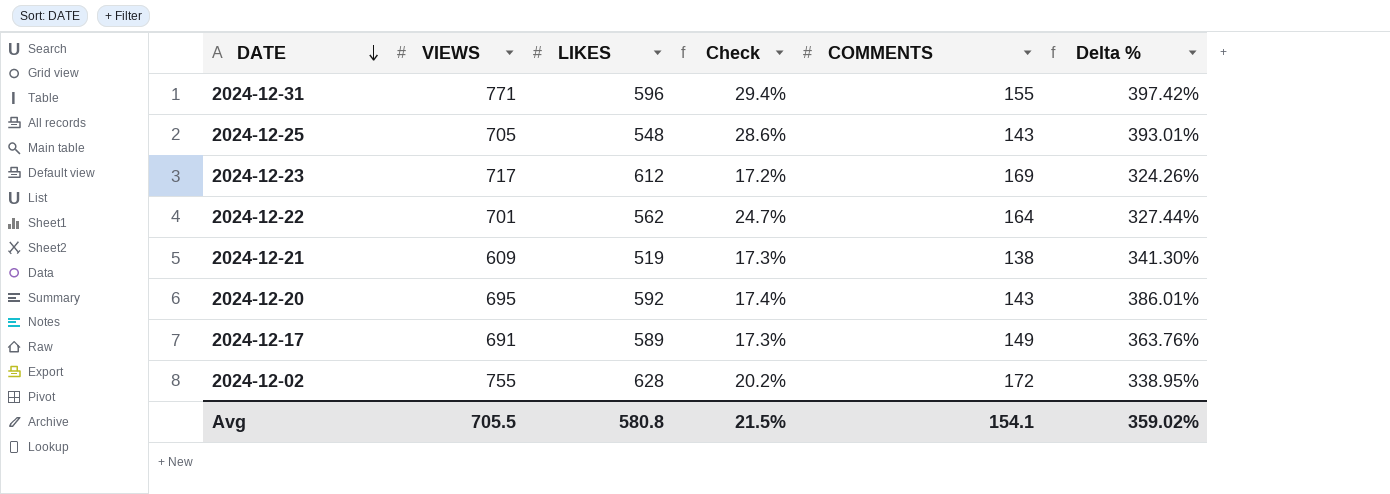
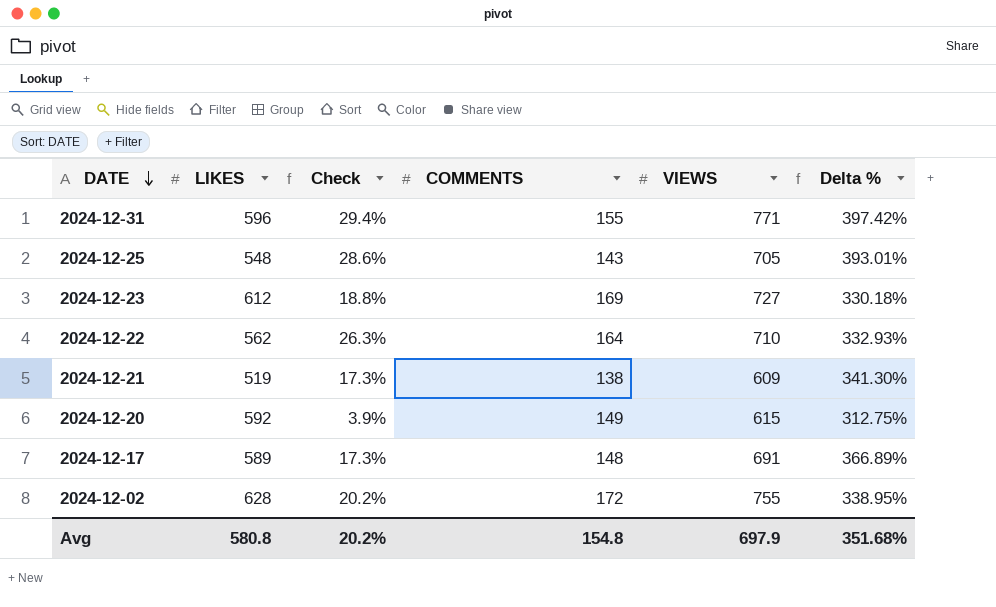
column VIEWS | position: 2 -> 5
2024-12-23 | Check: 17.2% -> 18.8%
2024-12-23 | VIEWS: 717 -> 727
2024-12-23 | Delta %: 324.26% -> 330.18%
2024-12-22 | Check: 24.7% -> 26.3%
2024-12-22 | VIEWS: 701 -> 710
2024-12-22 | Delta %: 327.44% -> 332.93%
2024-12-20 | Check: 17.4% -> 3.9%
2024-12-20 | COMMENTS: 143 -> 149
2024-12-20 | VIEWS: 695 -> 615
2024-12-20 | Delta %: 386.01% -> 312.75%
2024-12-17 | COMMENTS: 149 -> 148
2024-12-17 | Delta %: 363.76% -> 366.89%
Avg | Check: 21.5% -> 20.2%
Avg | COMMENTS: 154.1 -> 154.8
Avg | VIEWS: 705.5 -> 697.9
Avg | Delta %: 359.02% -> 351.68%

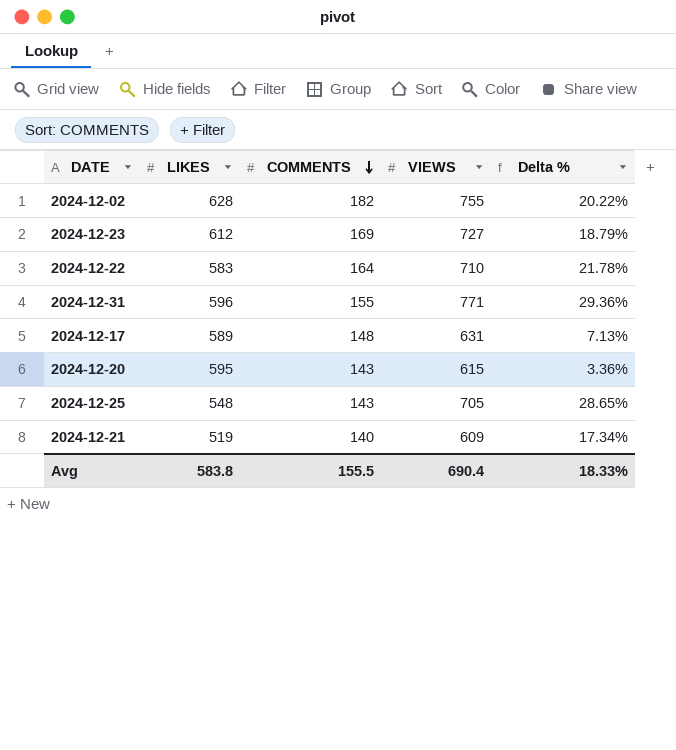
row order: DATE descending -> COMMENTS descending
column Check | formula: ([VIEWS] - [LIKES]) / [LIKES] -> none
column Delta % | formula: ([VIEWS] - [COMMENTS]) / [COMMENTS] -> ([VIEWS] - [LIKES]) / [LIKES]
2024-12-02 | COMMENTS: 172 -> 182
2024-12-22 | LIKES: 562 -> 583
2024-12-17 | VIEWS: 691 -> 631
2024-12-20 | LIKES: 592 -> 595
2024-12-20 | COMMENTS: 149 -> 143
2024-12-21 | COMMENTS: 138 -> 140
Avg | LIKES: 580.8 -> 583.8
Avg | COMMENTS: 154.8 -> 155.5
Avg | VIEWS: 697.9 -> 690.4
Avg | Delta %: 351.68% -> 18.33%

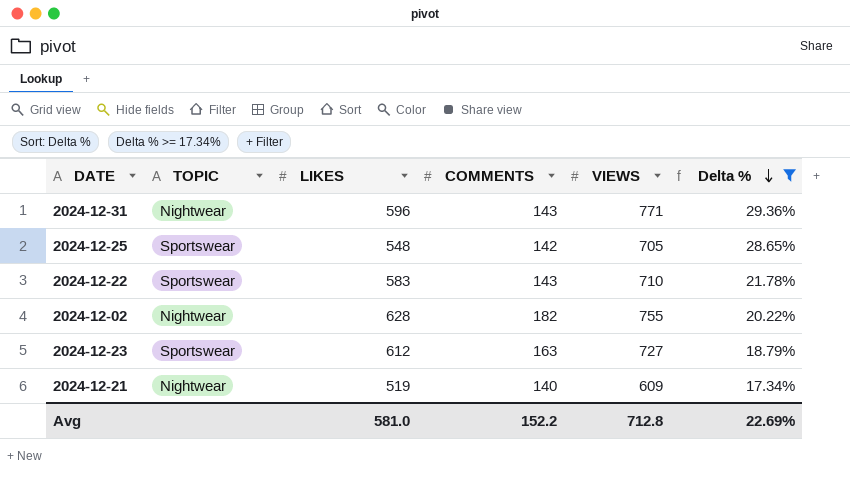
filter: none -> Delta % >= 17.34%
row order: COMMENTS descending -> Delta % descending
column TOPIC | position: none -> 2
2024-12-31 | COMMENTS: 155 -> 143
2024-12-25 | COMMENTS: 143 -> 142
2024-12-22 | COMMENTS: 164 -> 143
2024-12-23 | COMMENTS: 169 -> 163
Avg | LIKES: 583.8 -> 581.0
Avg | COMMENTS: 155.5 -> 152.2
Avg | VIEWS: 690.4 -> 712.8
Avg | Delta %: 18.33% -> 22.69%

